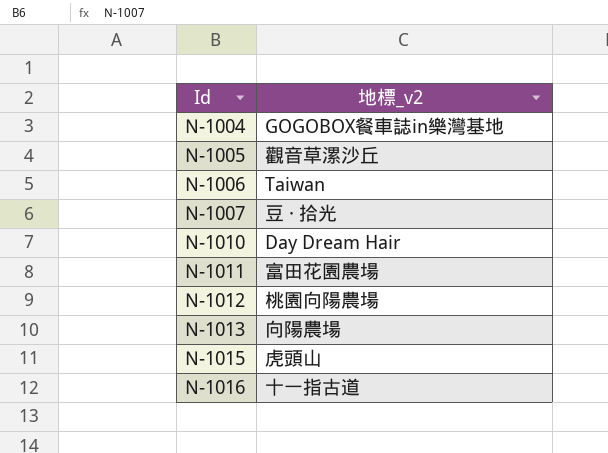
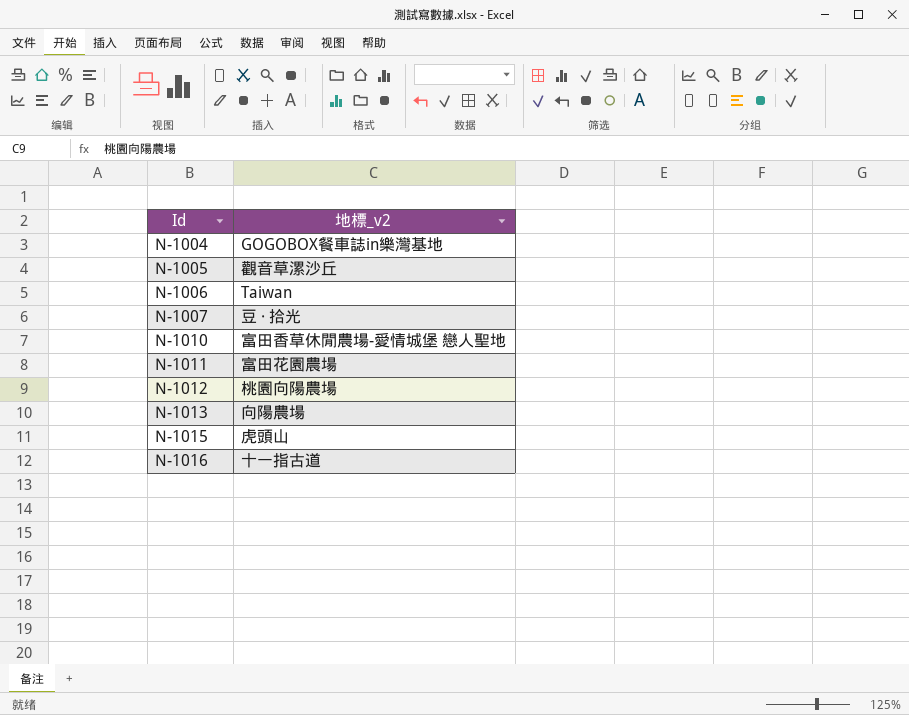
N-1010 | 地標_v2: Day Dream Hair -> 富田香草休閒農場-愛情城堡 戀人聖地

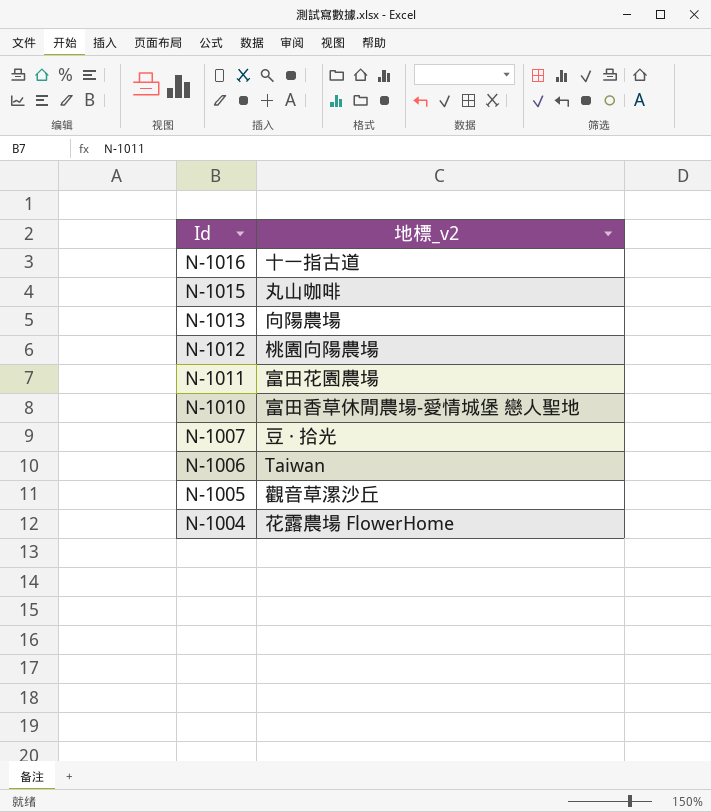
row order: Id ascending -> Id descending
N-1015 | 地標_v2: 虎頭山 -> 丸山咖啡
N-1004 | 地標_v2: GOGOBOX餐車誌in樂灣基地 -> 花露農場 FlowerHome

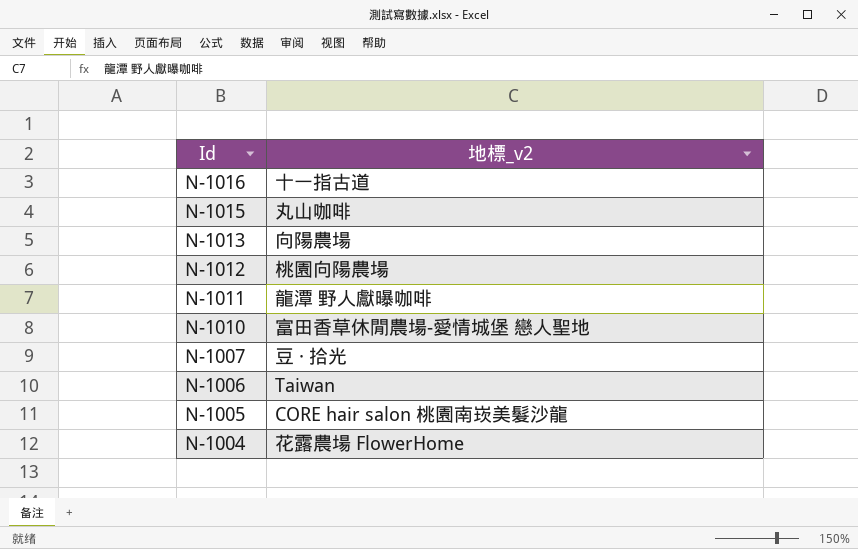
N-1011 | 地標_v2: 富田花園農場 -> 龍潭 野人獻曝咖啡
N-1005 | 地標_v2: 觀音草漯沙丘 -> CORE hair salon 桃園南崁美髮沙龍

